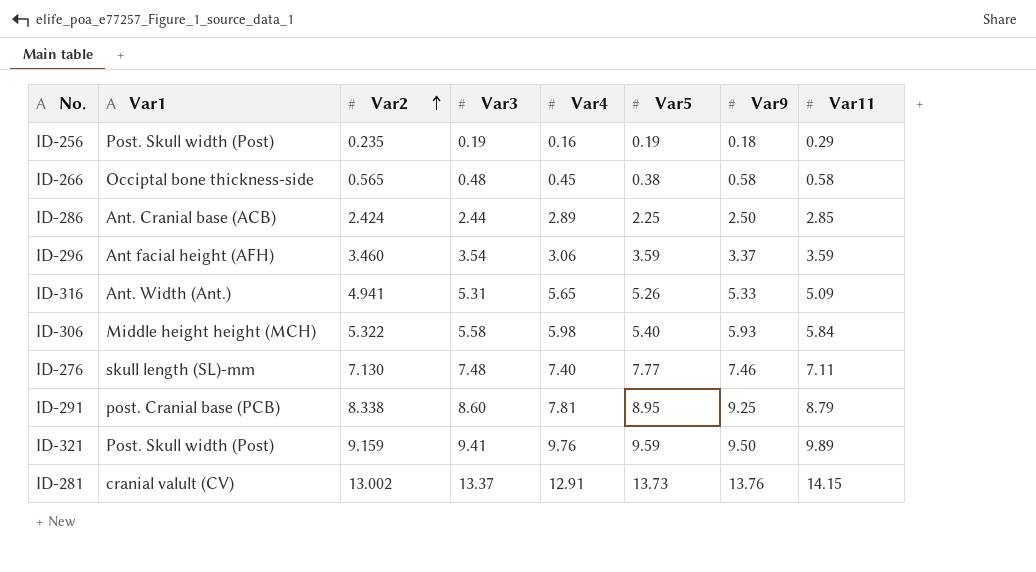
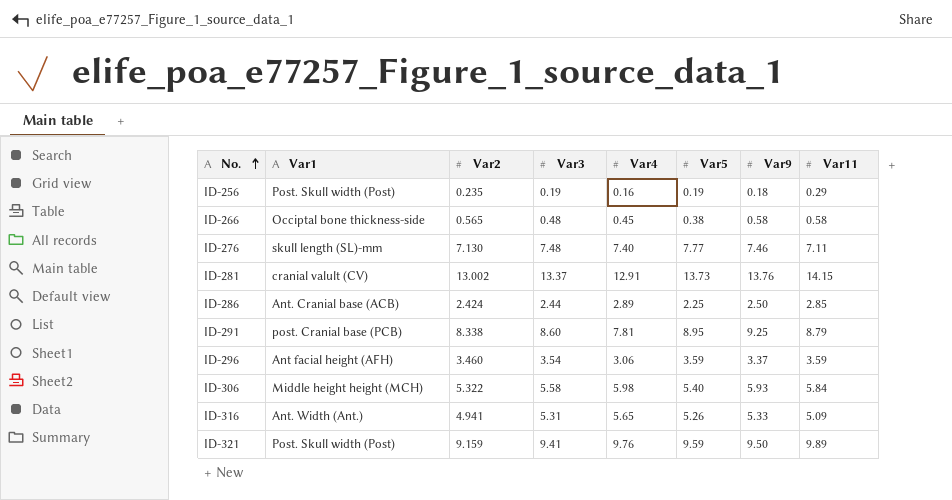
row order: Var2 ascending -> No. ascending

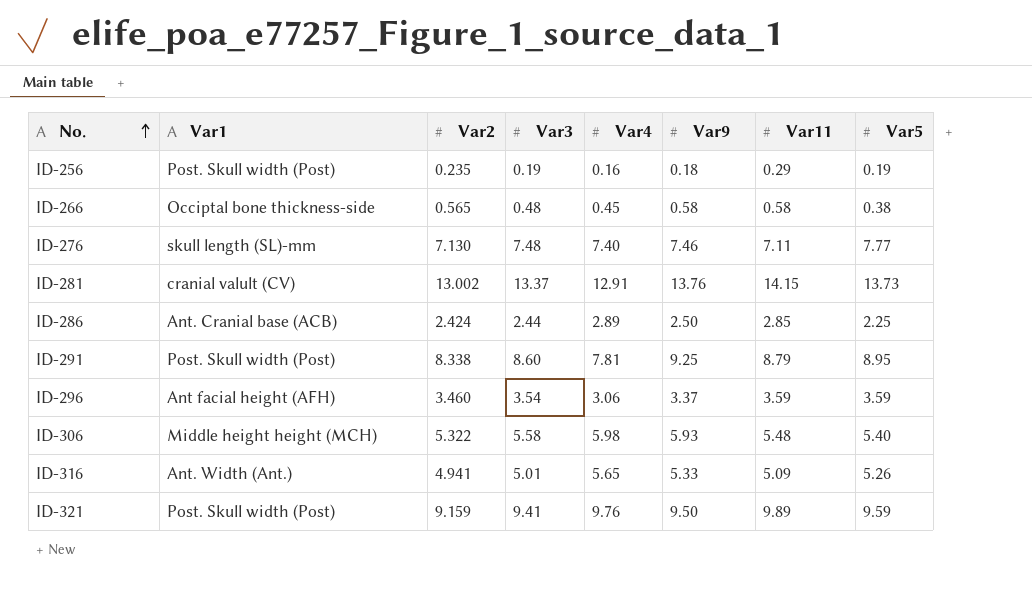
column Var5 | position: 6 -> 8
ID-291 | Var1: post. Cranial base (PCB) -> Post. Skull width (Post)
ID-306 | Var11: 5.84 -> 5.48
ID-316 | Var3: 5.31 -> 5.01

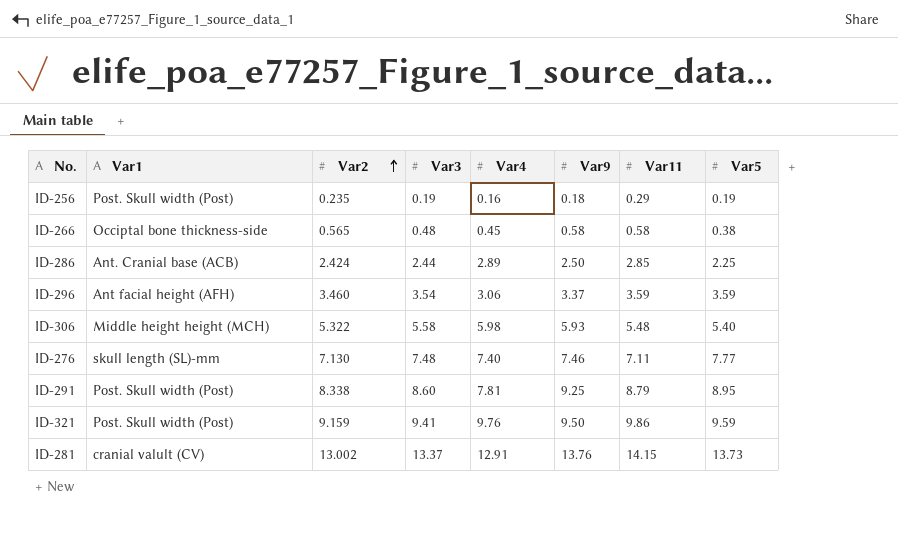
row order: No. ascending -> Var2 ascending
row ID-316: Ant. Width (Ant.) | 4.941 | 5.01 | 5.65 | 5.33 | 5.09 | 5.26 -> none
ID-321 | Var11: 9.89 -> 9.86

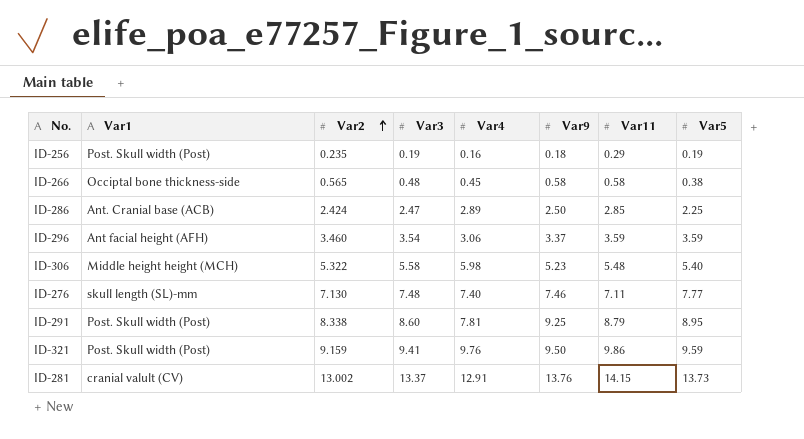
ID-286 | Var3: 2.44 -> 2.47
ID-306 | Var9: 5.93 -> 5.23

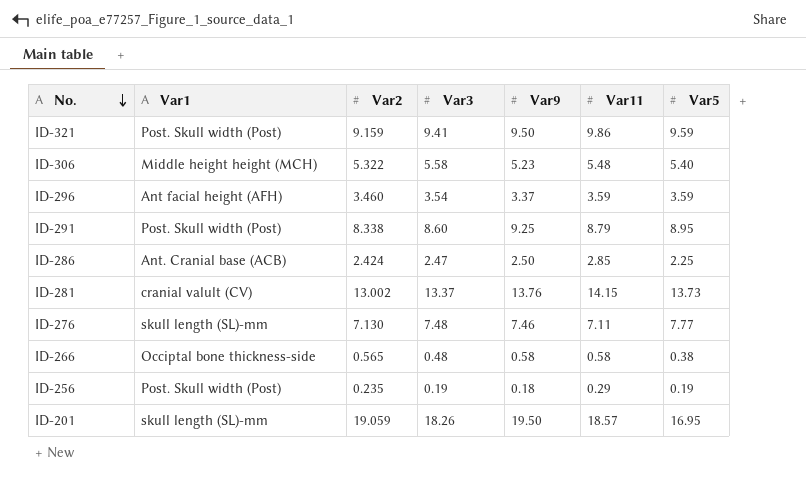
row order: Var2 ascending -> No. descending
column Var4 | position: 5 -> none
row ID-201: none -> skull length (SL)-mm | 19.059 | 18.26 | 19.50 | 18.57 | 16.95

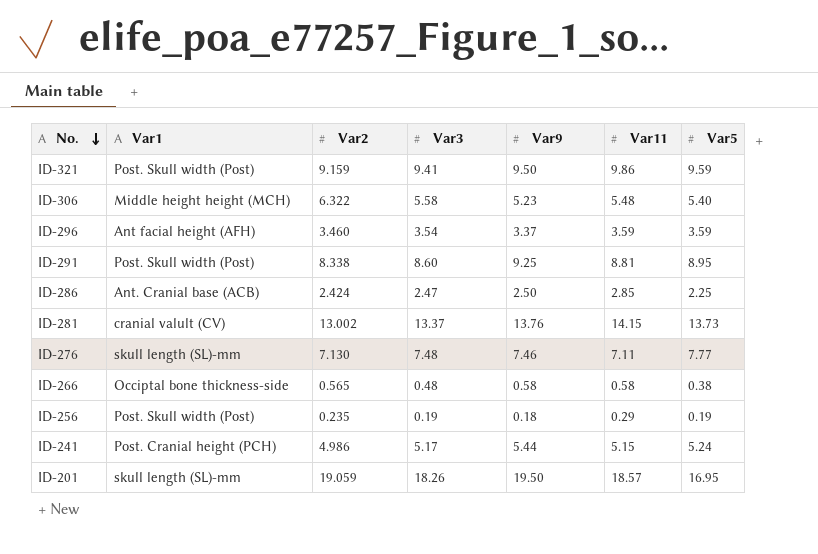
ID-306 | Var2: 5.322 -> 6.322
ID-291 | Var11: 8.79 -> 8.81
row ID-241: none -> Post. Cranial height (PCH) | 4.986 | 5.17 | 5.44 | 5.15 | 5.24

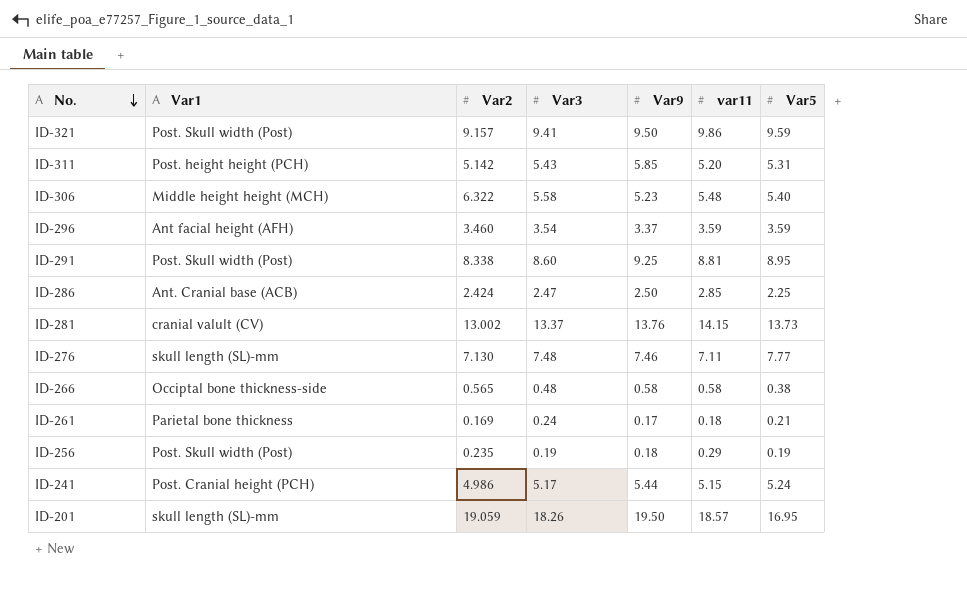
column name: Var11 -> var11
ID-321 | Var2: 9.159 -> 9.157
row ID-311: none -> Post. height height (PCH) | 5.142 | 5.43 | 5.85 | 5.20 | 5.31
row ID-261: none -> Parietal bone thickness | 0.169 | 0.24 | 0.17 | 0.18 | 0.21

